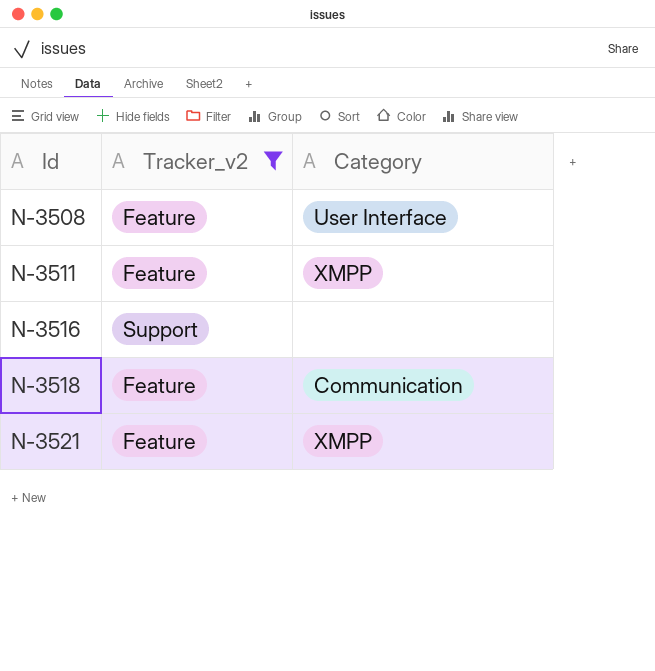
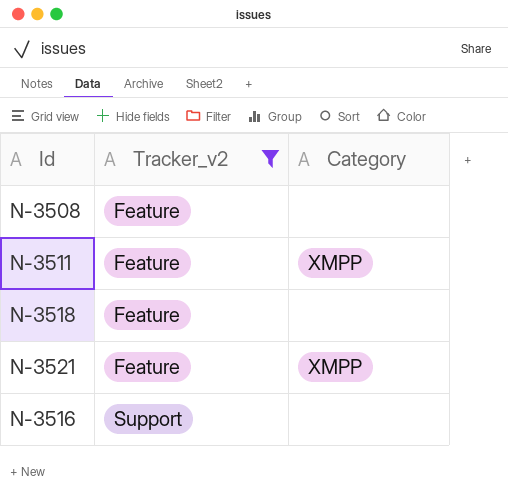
row order: Id ascending -> Tracker_v2 ascending
N-3508 | Category: User Interface -> none
N-3518 | Category: Communication -> none

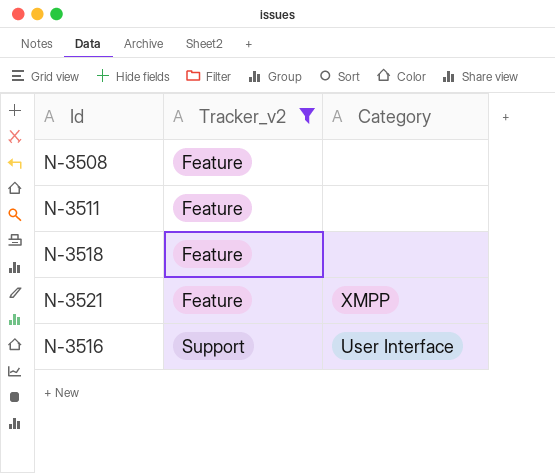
N-3511 | Category: XMPP -> none
N-3516 | Category: none -> User Interface

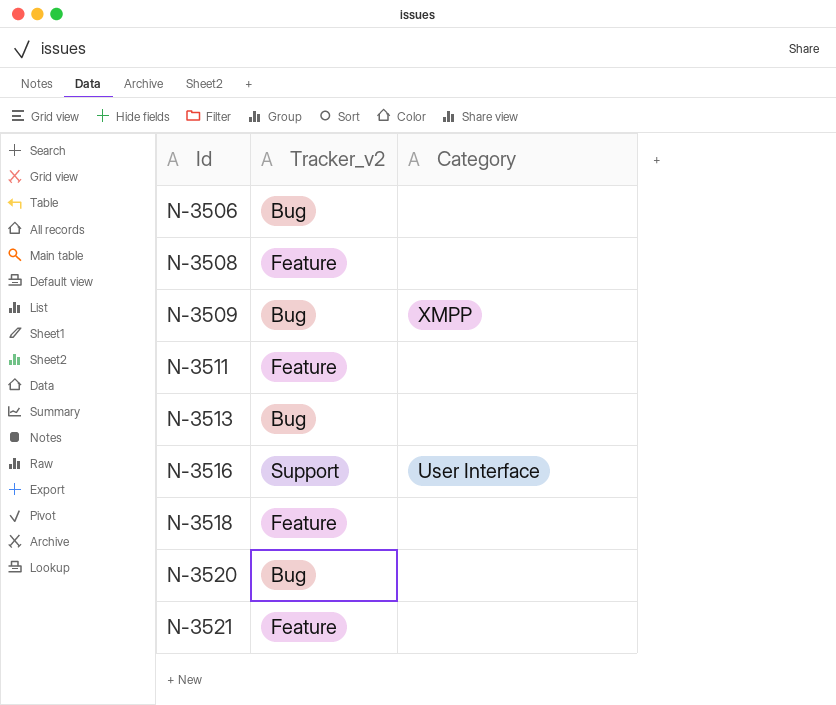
filter: Tracker_v2 != Bug -> none
row order: Tracker_v2 ascending -> Id ascending
N-3521 | Category: XMPP -> none

